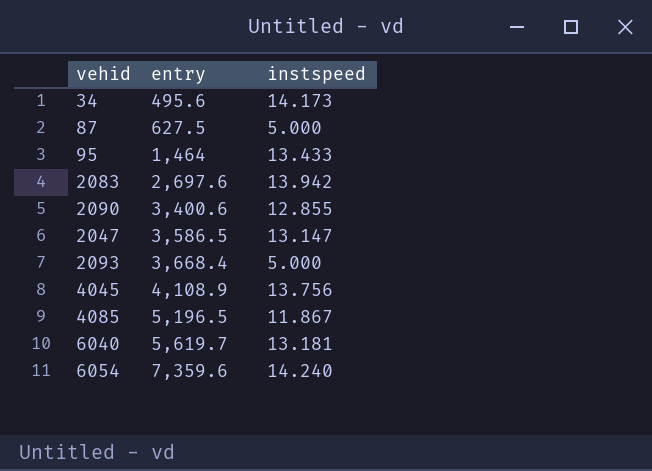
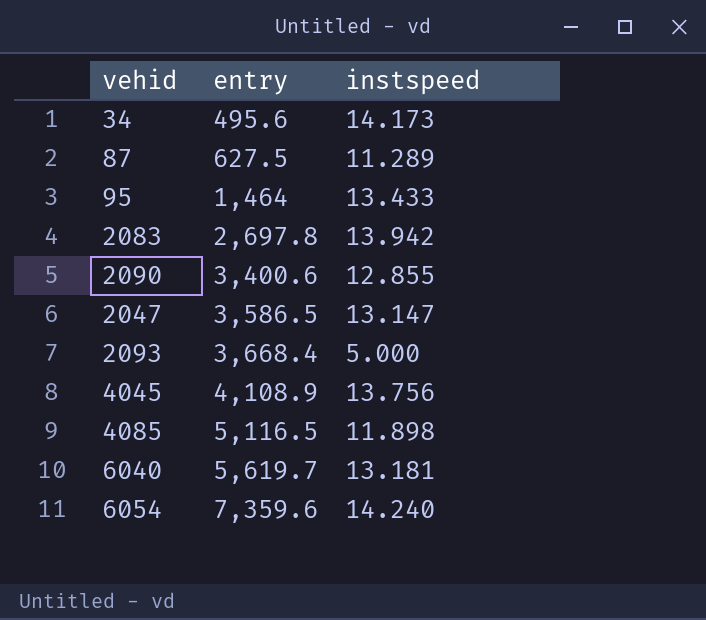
87 | instspeed: 5.000 -> 11.289
2083 | entry: 2,697.6 -> 2,697.8
4085 | entry: 5,196.5 -> 5,116.5
4085 | instspeed: 11.867 -> 11.898

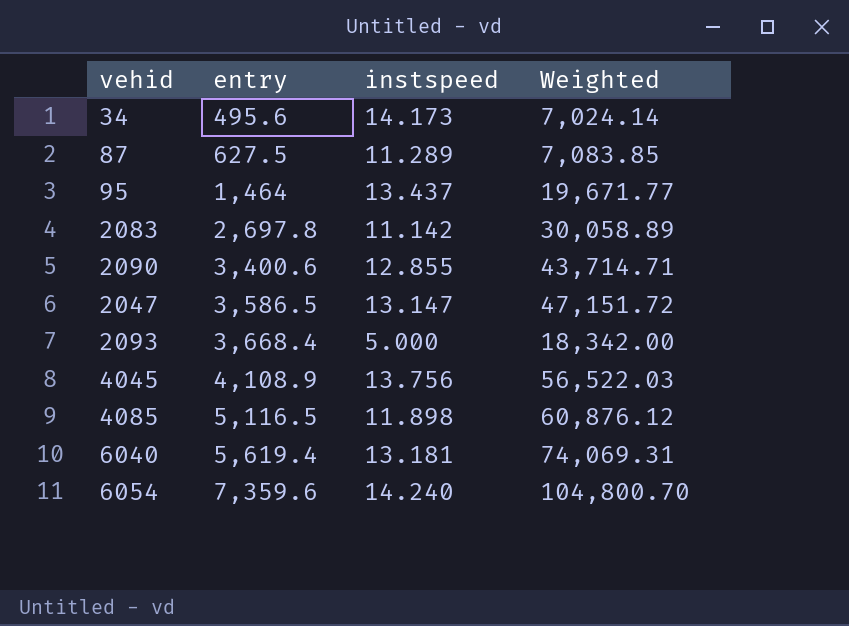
column Weighted | formula: none -> [entry] * [instspeed]
95 | instspeed: 13.433 -> 13.437
2083 | instspeed: 13.942 -> 11.142
6040 | entry: 5,619.7 -> 5,619.4

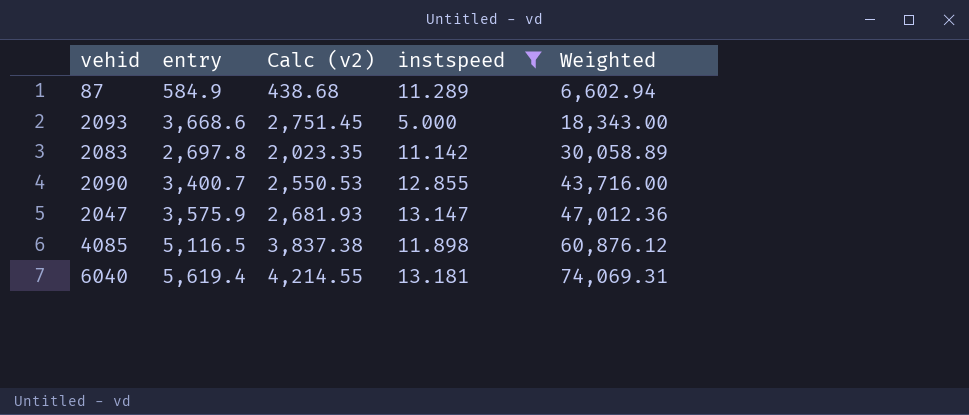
filter: none -> instspeed <= 13.181
row order: entry ascending -> Weighted ascending
column Calc (v2) | formula: none -> [entry] * 0.75
87 | entry: 627.5 -> 584.9
87 | Weighted: 7,083.85 -> 6,602.94
2093 | entry: 3,668.4 -> 3,668.6
2093 | Weighted: 18,342.00 -> 18,343.00
2090 | entry: 3,400.6 -> 3,400.7
2090 | Weighted: 43,714.71 -> 43,716.00
2047 | entry: 3,586.5 -> 3,575.9
2047 | Weighted: 47,151.72 -> 47,012.36

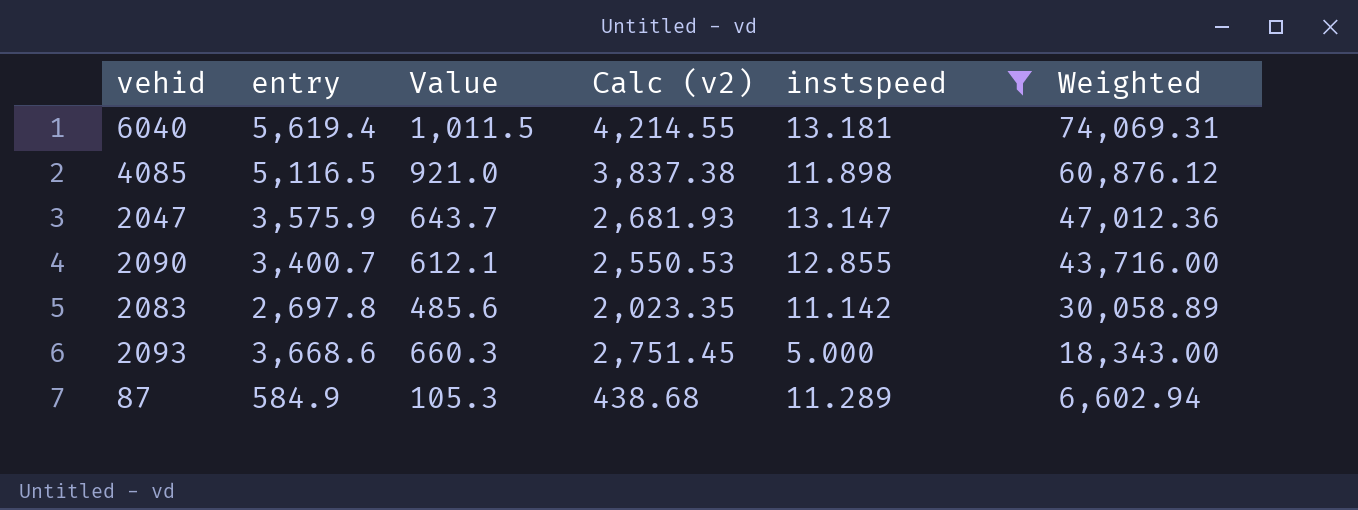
row order: Weighted ascending -> Weighted descending
column Value | formula: none -> [entry] * 0.18

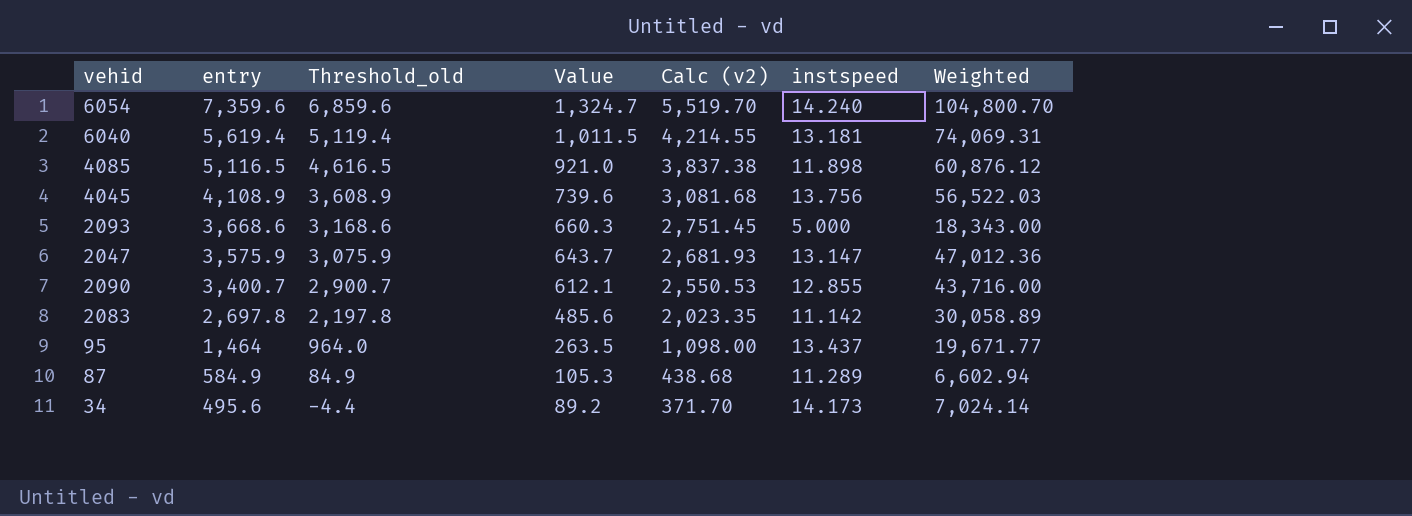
filter: instspeed <= 13.181 -> none
row order: Weighted descending -> entry descending
column Threshold_old | formula: none -> [entry] - 500

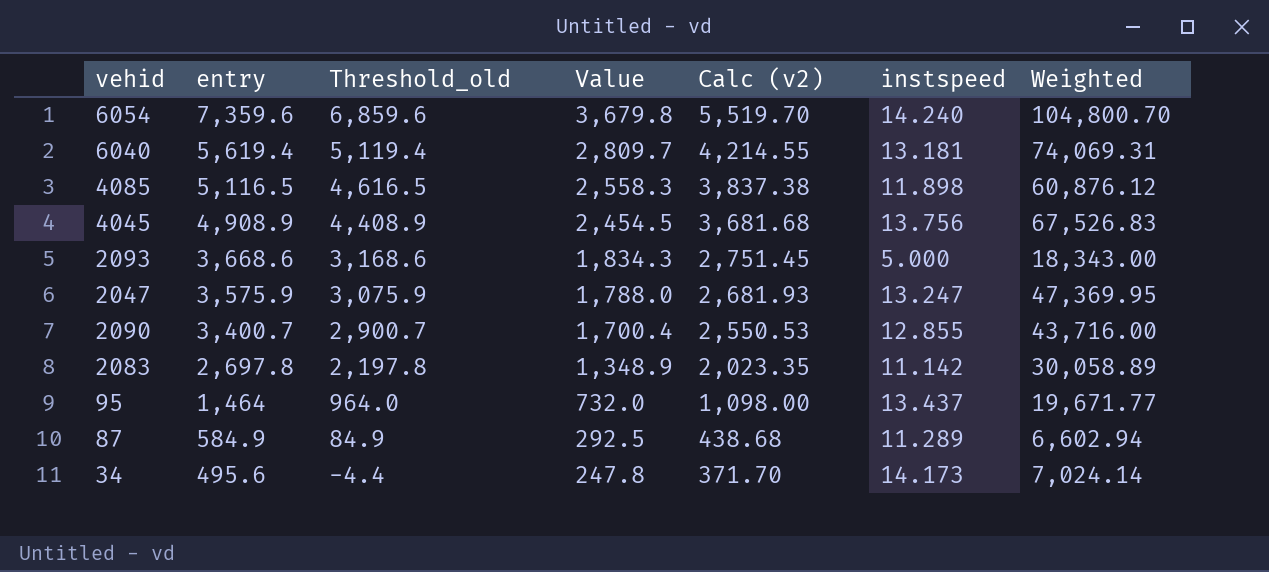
column Value | formula: [entry] * 0.18 -> [entry] * 0.5
4045 | entry: 4,108.9 -> 4,908.9
4045 | Threshold_old: 3,608.9 -> 4,408.9
4045 | Calc (v2): 3,081.68 -> 3,681.68
4045 | Weighted: 56,522.03 -> 67,526.83
2047 | instspeed: 13.147 -> 13.247
2047 | Weighted: 47,012.36 -> 47,369.95

